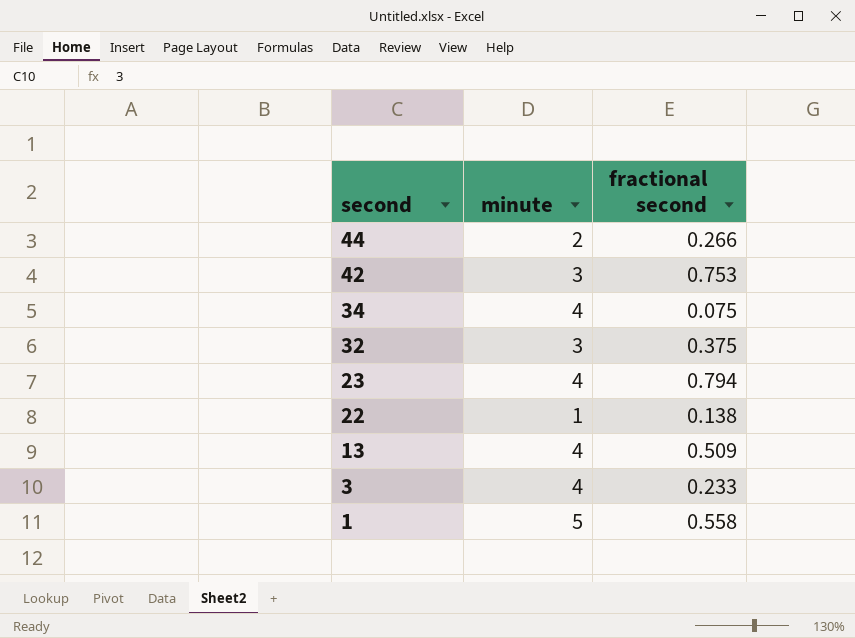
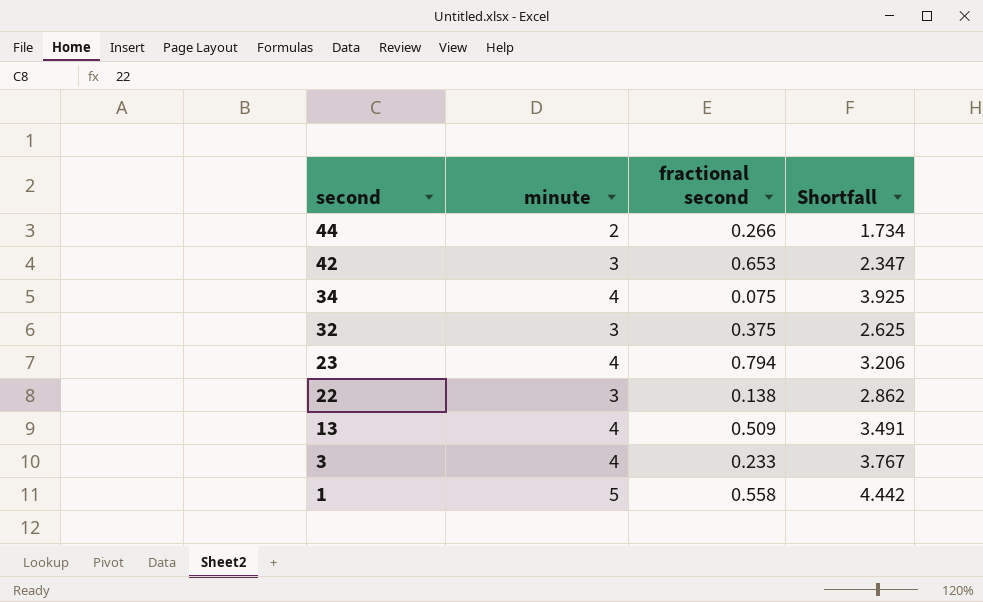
column Shortfall | formula: none -> [minute] - [fractional second]
42 | fractional second: 0.753 -> 0.653
22 | minute: 1 -> 3

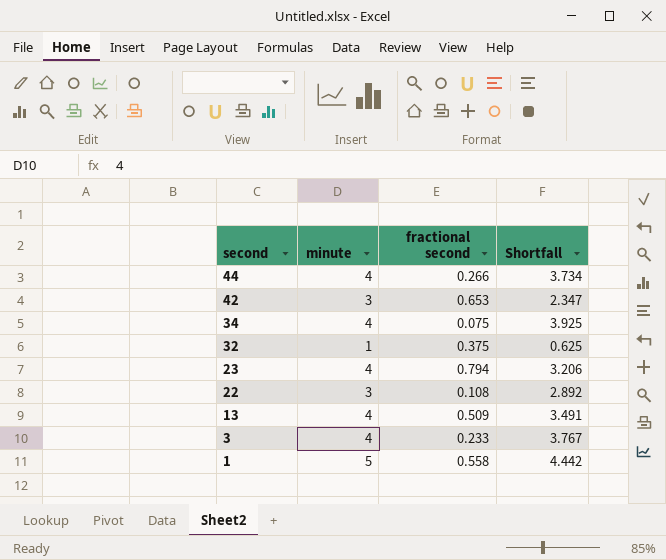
44 | minute: 2 -> 4
44 | Shortfall: 1.734 -> 3.734
32 | minute: 3 -> 1
32 | Shortfall: 2.625 -> 0.625
22 | fractional second: 0.138 -> 0.108
22 | Shortfall: 2.862 -> 2.892

